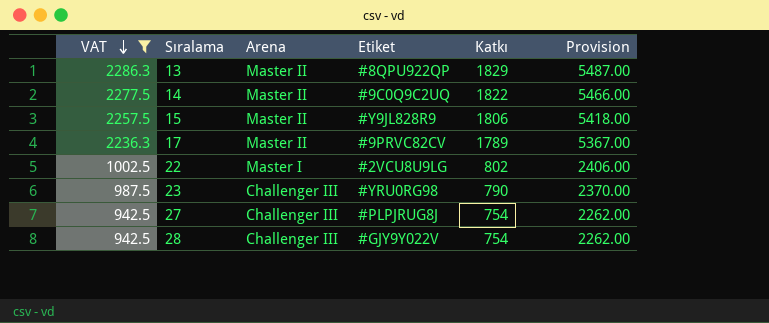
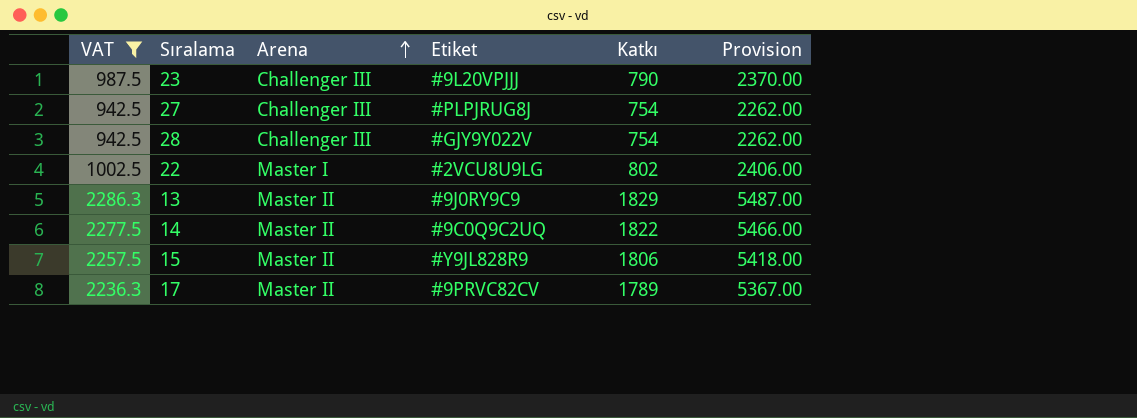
row order: VAT descending -> Arena ascending
23 | Etiket: #YRU0RG98 -> #9L20VPJJJ
13 | Etiket: #8QPU922QP -> #9J0RY9C9

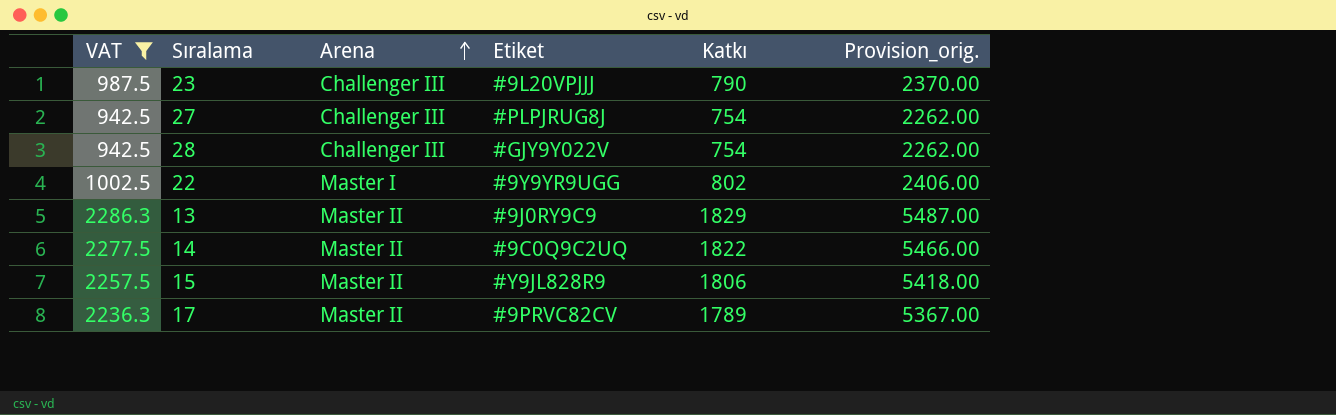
column name: Provision -> Provision_orig.
22 | Etiket: #2VCU8U9LG -> #9Y9YR9UGG

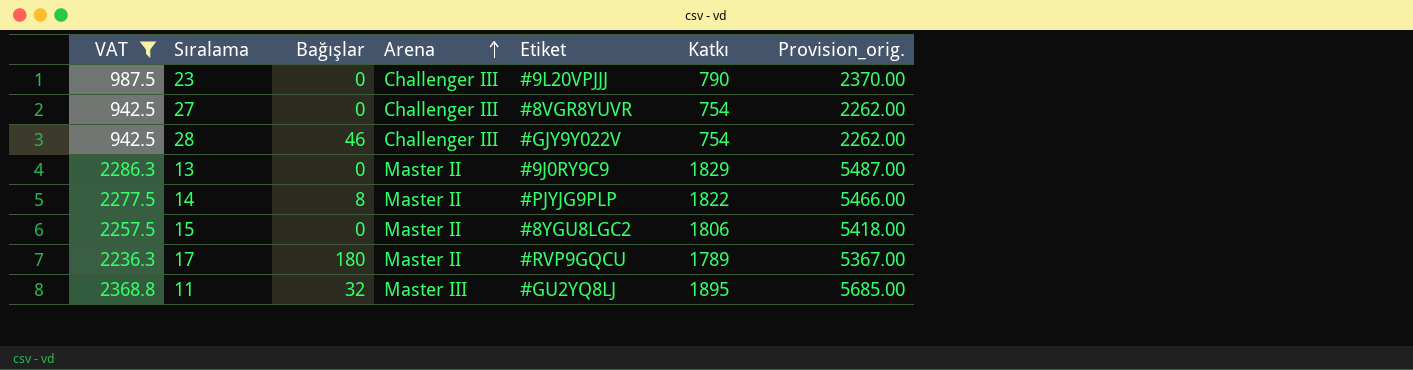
column Bağışlar | position: none -> 3
row 22: 1002.5 | Master I | #9Y9YR9UGG | 802 | 2406.00 -> none
27 | Etiket: #PLPJRUG8J -> #8VGR8YUVR
14 | Etiket: #9C0Q9C2UQ -> #PJYJG9PLP
15 | Etiket: #Y9JL828R9 -> #8YGU8LGC2
17 | Etiket: #9PRVC82CV -> #RVP9GQCU
row 11: none -> 2368.8 | 32 | Master III | #GU2YQ8LJ | 1895 | 5685.00

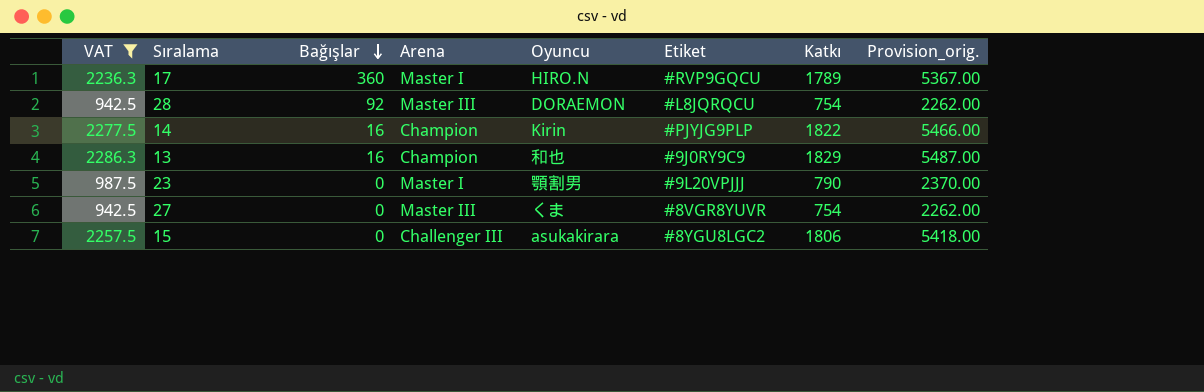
row order: Arena ascending -> Bağışlar descending
column Oyuncu | position: none -> 5
row 11: 2368.8 | 32 | Master III | #GU2YQ8LJ | 1895 | 5685.00 -> none
17 | Bağışlar: 180 -> 360
17 | Arena: Master II -> Master I
28 | Bağışlar: 46 -> 92
28 | Arena: Challenger III -> Master III
28 | Etiket: #GJY9Y022V -> #L8JQRQCU
14 | Bağışlar: 8 -> 16
14 | Arena: Master II -> Champion
13 | Bağışlar: 0 -> 16
13 | Arena: Master II -> Champion
23 | Arena: Challenger III -> Master I
27 | Arena: Challenger III -> Master III
15 | Arena: Master II -> Challenger III

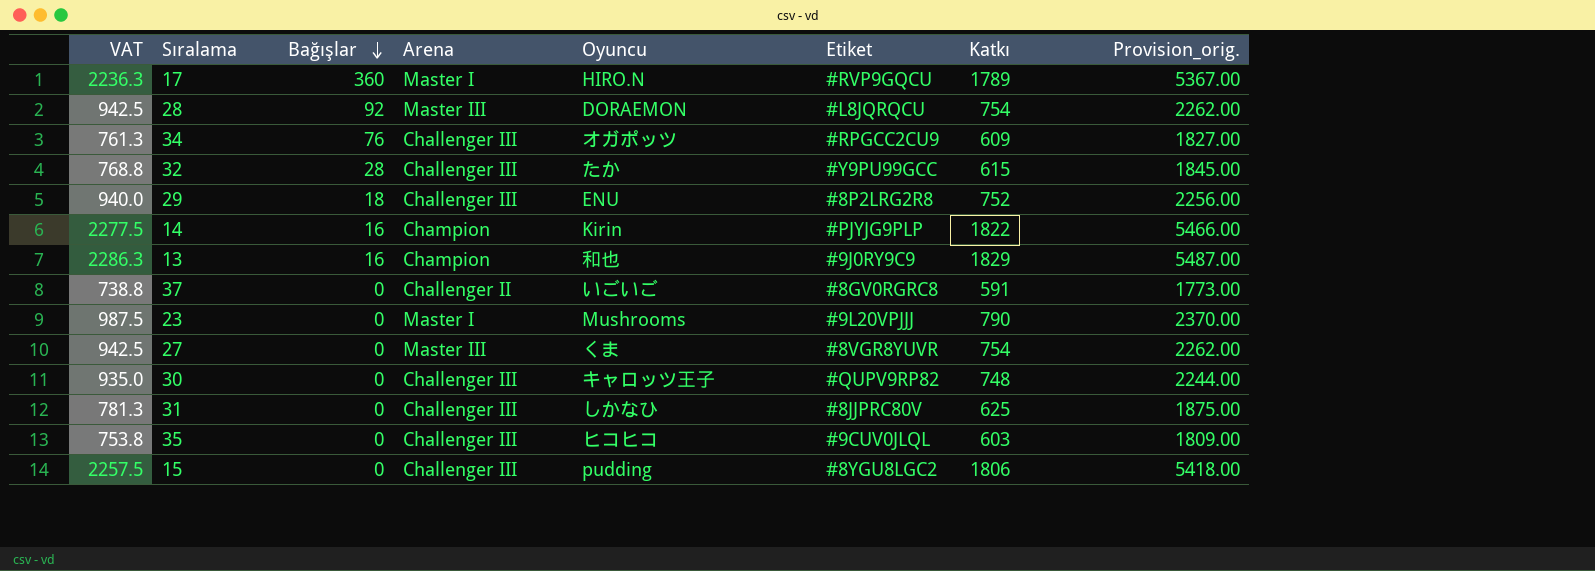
filter: VAT >= 942.5 -> none
23 | Oyuncu: 顎割男 -> Mushrooms
15 | Oyuncu: asukakirara -> pudding

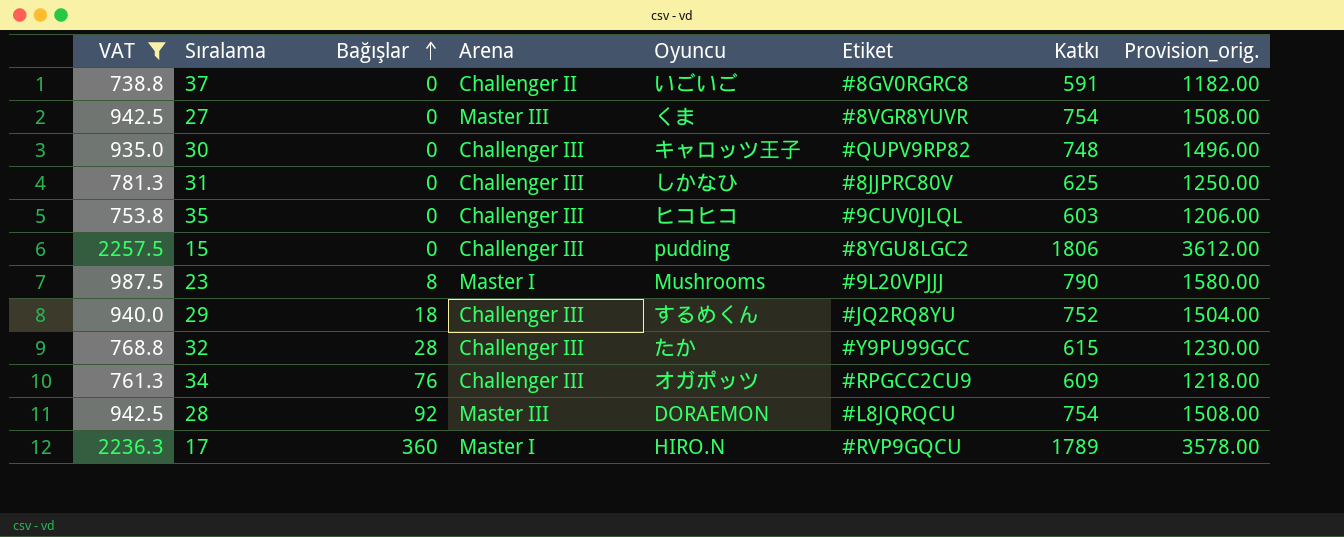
filter: none -> VAT <= 2257.5
row order: Bağışlar descending -> Bağışlar ascending
column Provision_orig. | formula: [Katkı] * 3 -> [Katkı] * 2
23 | Bağışlar: 0 -> 8
29 | Oyuncu: ENU -> するめくん
29 | Etiket: #8P2LRG2R8 -> #JQ2RQ8YU

